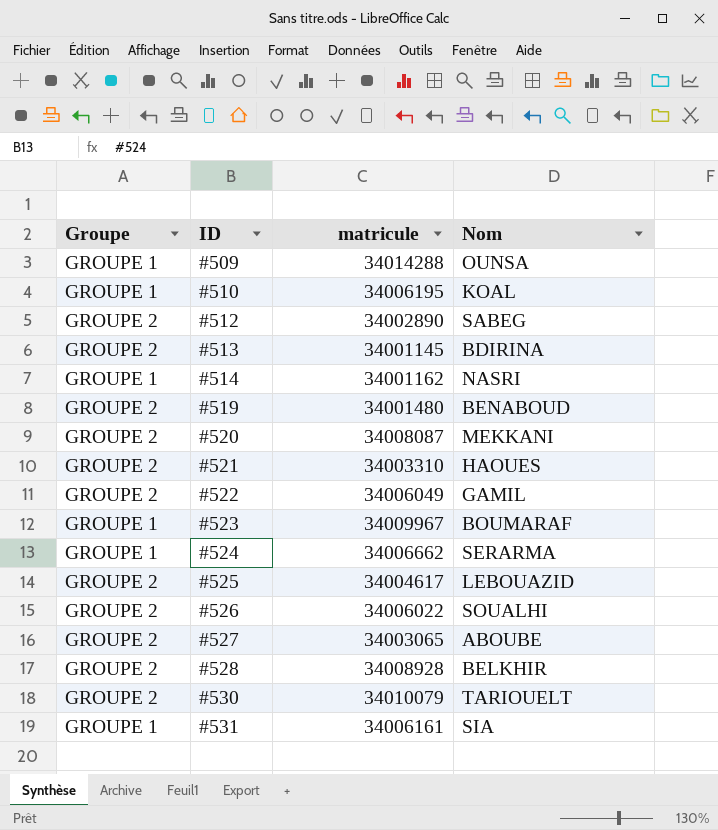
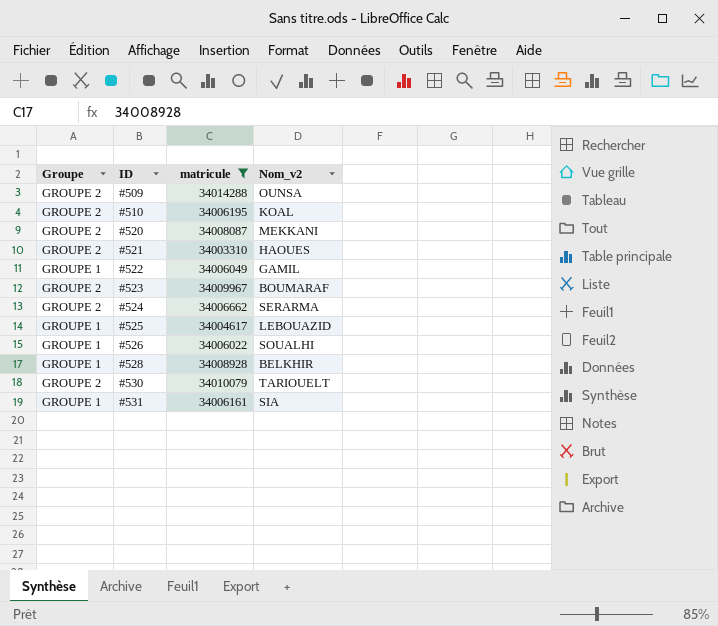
filter: none -> matricule >= 34003310
column name: Nom -> Nom_v2
#509 | Groupe: GROUPE 1 -> GROUPE 2
#510 | Groupe: GROUPE 1 -> GROUPE 2
#522 | Groupe: GROUPE 2 -> GROUPE 1
#523 | Groupe: GROUPE 1 -> GROUPE 2
#524 | Groupe: GROUPE 1 -> GROUPE 2
#525 | Groupe: GROUPE 2 -> GROUPE 1
#526 | Groupe: GROUPE 2 -> GROUPE 1
#528 | Groupe: GROUPE 2 -> GROUPE 1

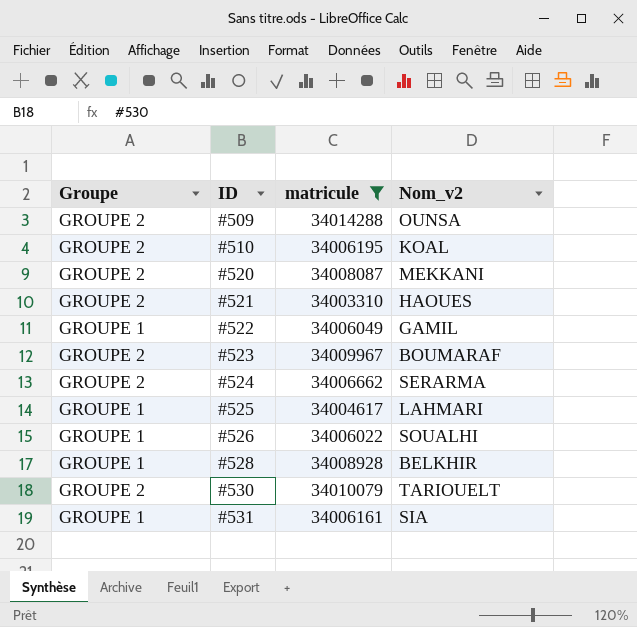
#525 | Nom_v2: LEBOUAZID -> LAHMARI

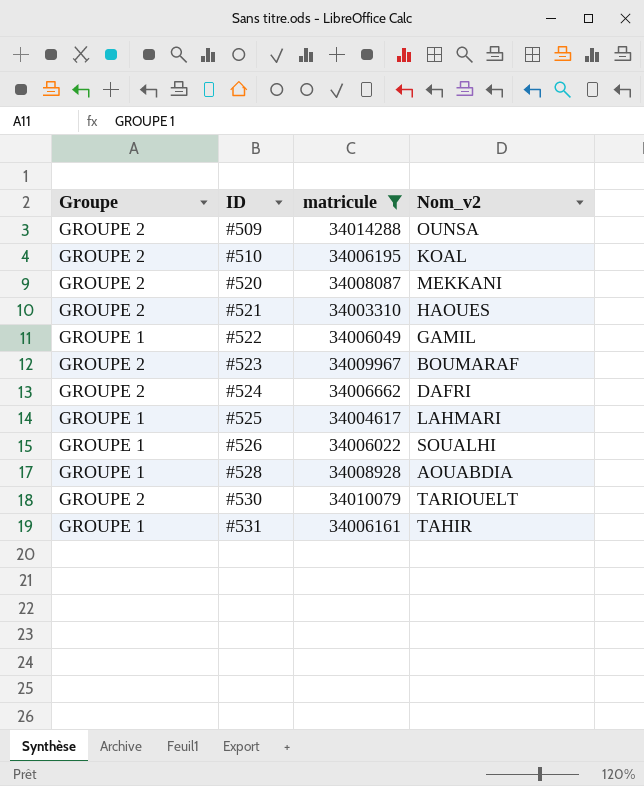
#524 | Nom_v2: SERARMA -> DAFRI
#528 | Nom_v2: BELKHIR -> AOUABDIA
#531 | Nom_v2: SIA -> TAHIR

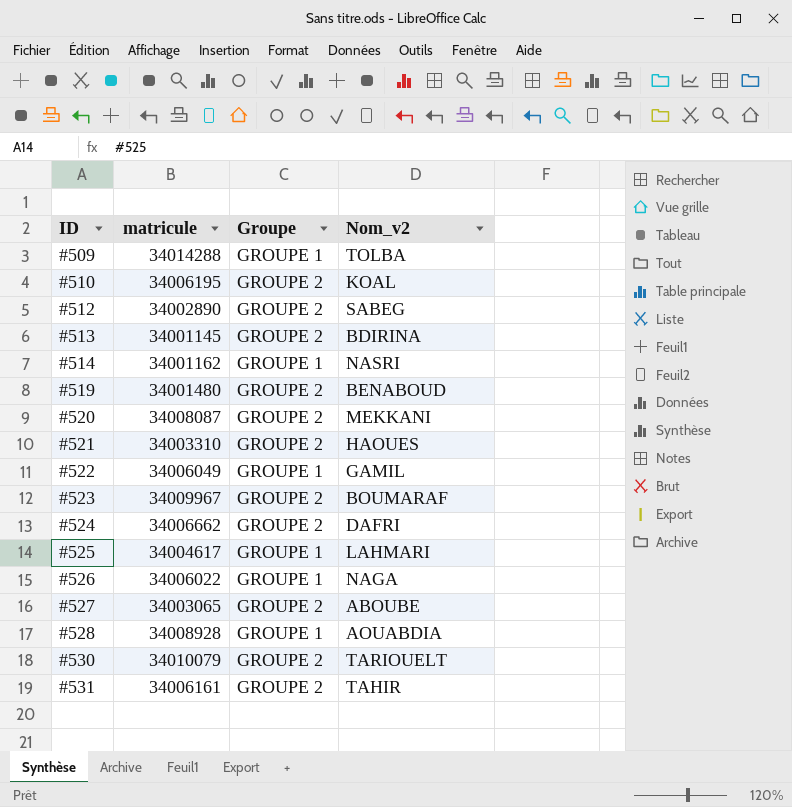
filter: matricule >= 34003310 -> none
column Groupe | position: 1 -> 3
#509 | Groupe: GROUPE 2 -> GROUPE 1
#509 | Nom_v2: OUNSA -> TOLBA
#526 | Nom_v2: SOUALHI -> NAGA
#531 | Groupe: GROUPE 1 -> GROUPE 2

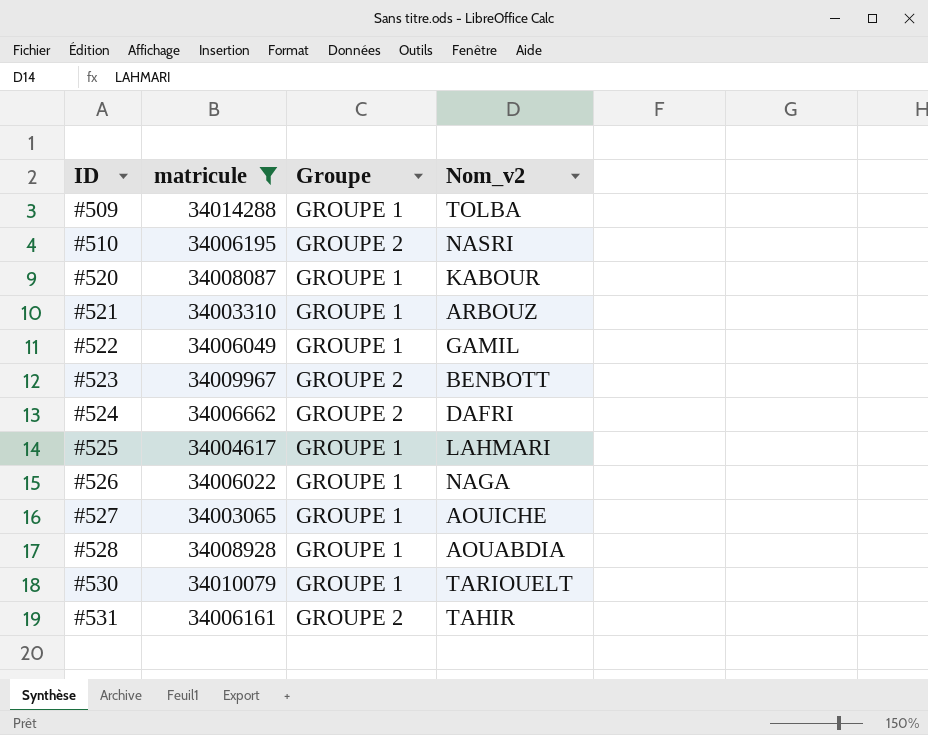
filter: none -> matricule >= 34003065
#510 | Nom_v2: KOAL -> NASRI
#520 | Groupe: GROUPE 2 -> GROUPE 1
#520 | Nom_v2: MEKKANI -> KABOUR
#521 | Groupe: GROUPE 2 -> GROUPE 1
#521 | Nom_v2: HAOUES -> ARBOUZ
#523 | Nom_v2: BOUMARAF -> BENBOTT
#527 | Groupe: GROUPE 2 -> GROUPE 1
#527 | Nom_v2: ABOUBE -> AOUICHE
#530 | Groupe: GROUPE 2 -> GROUPE 1

